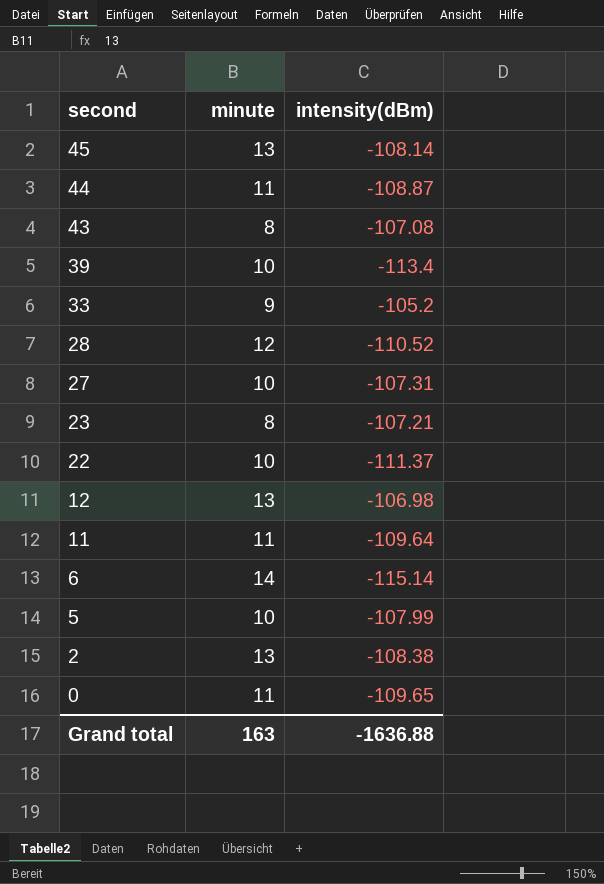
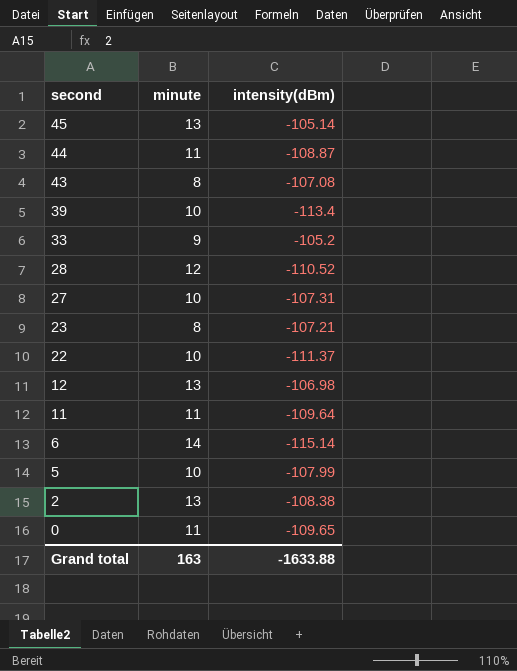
45 | intensity(dBm): -108.14 -> -105.14
Grand total | intensity(dBm): -1636.88 -> -1633.88

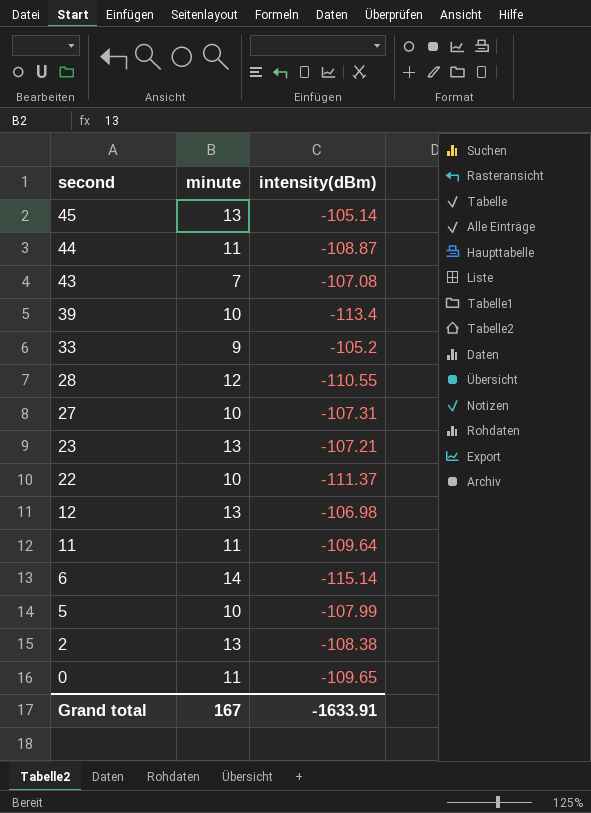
43 | minute: 8 -> 7
28 | intensity(dBm): -110.52 -> -110.55
23 | minute: 8 -> 13
Grand total | minute: 163 -> 167
Grand total | intensity(dBm): -1633.88 -> -1633.91

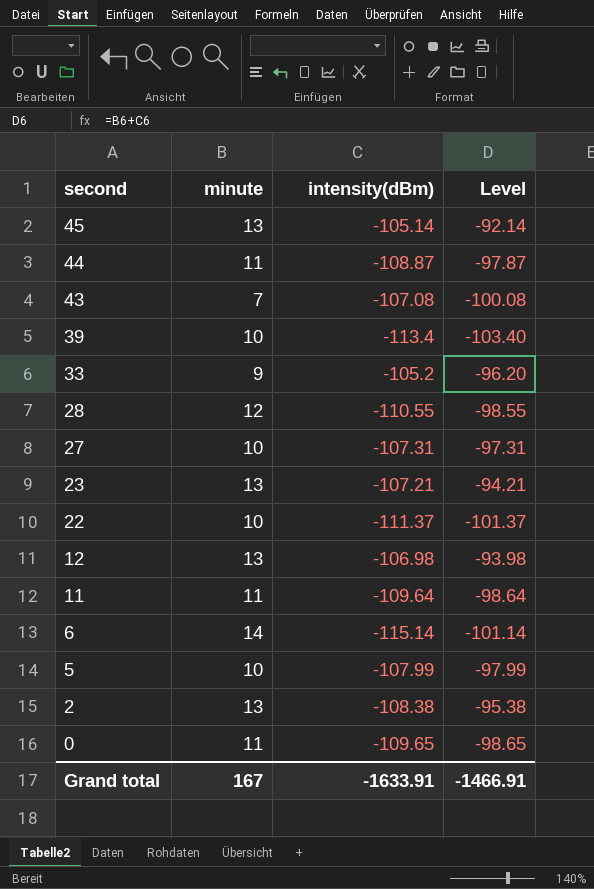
column Level | formula: none -> [minute] + [intensity(dBm)]

